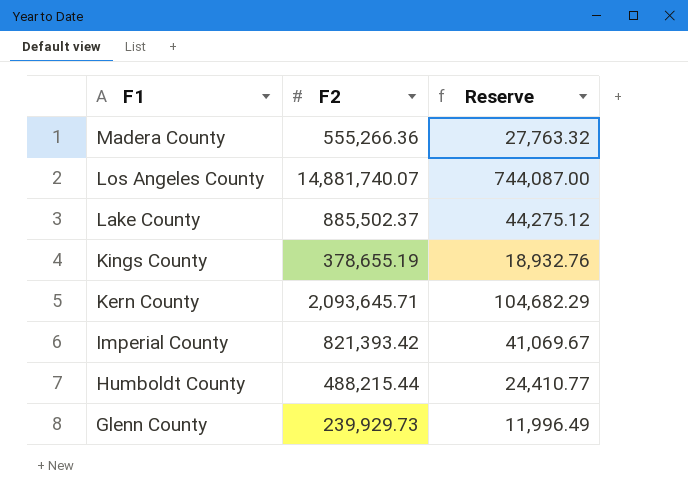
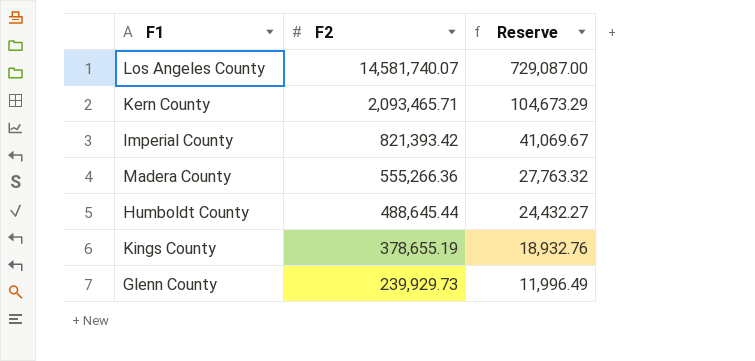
row order: F1 descending -> F2 descending
row Lake County: 885,502.37 | 44,275.12 -> none
Los Angeles County | F2: 14,881,740.07 -> 14,581,740.07
Los Angeles County | Reserve: 744,087.00 -> 729,087.00
Kern County | F2: 2,093,645.71 -> 2,093,465.71
Kern County | Reserve: 104,682.29 -> 104,673.29
Humboldt County | F2: 488,215.44 -> 488,645.44
Humboldt County | Reserve: 24,410.77 -> 24,432.27

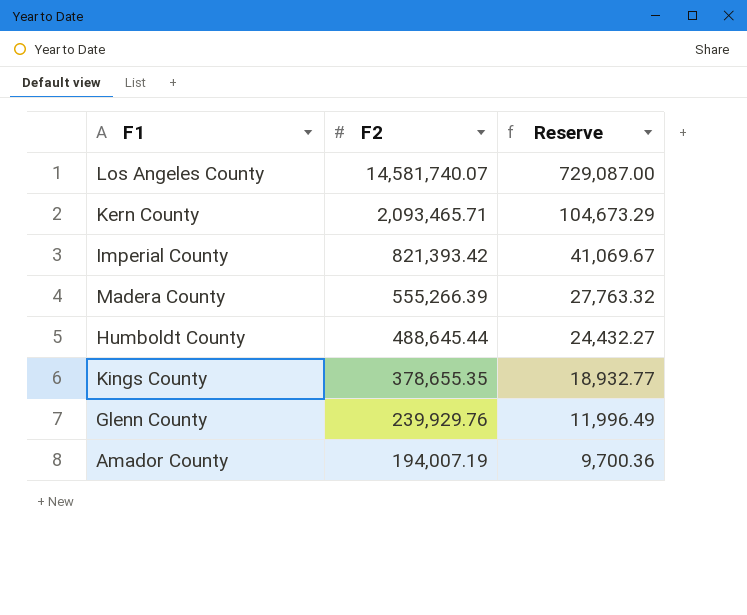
Madera County | F2: 555,266.36 -> 555,266.39
Kings County | F2: 378,655.19 -> 378,655.35
Kings County | Reserve: 18,932.76 -> 18,932.77
Glenn County | F2: 239,929.73 -> 239,929.76
row Amador County: none -> 194,007.19 | 9,700.36

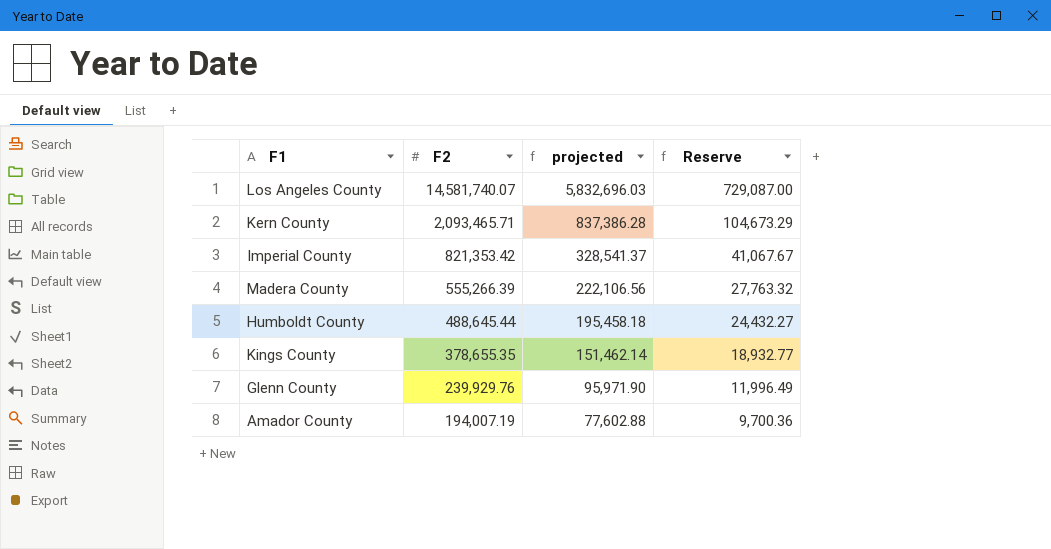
column projected | formula: none -> [F2] * 0.4
Imperial County | F2: 821,393.42 -> 821,353.42
Imperial County | Reserve: 41,069.67 -> 41,067.67

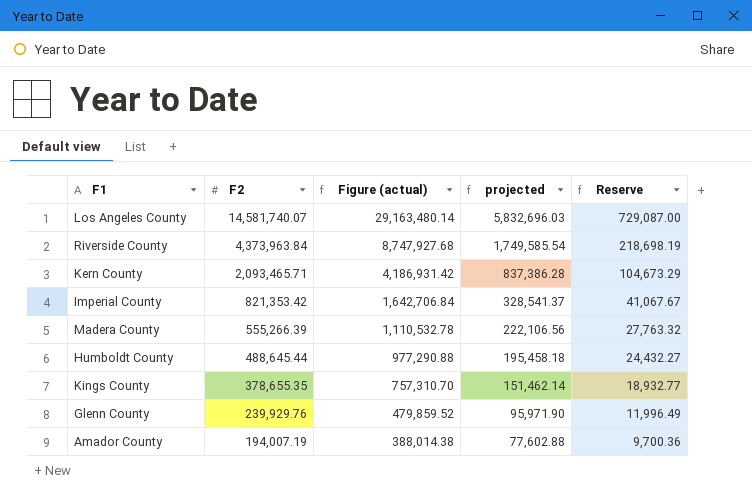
column Figure (actual) | formula: none -> [F2] * 2
row Riverside County: none -> 4,373,963.84 | 8,747,927.68 | 1,749,585.54 | 218,698.19

